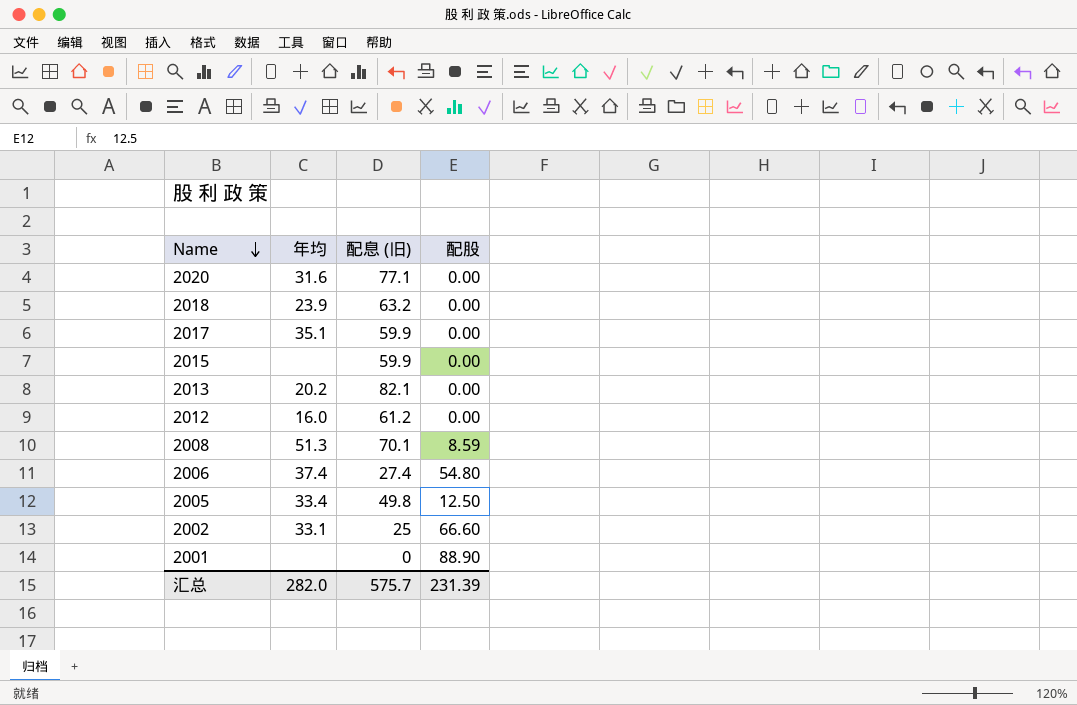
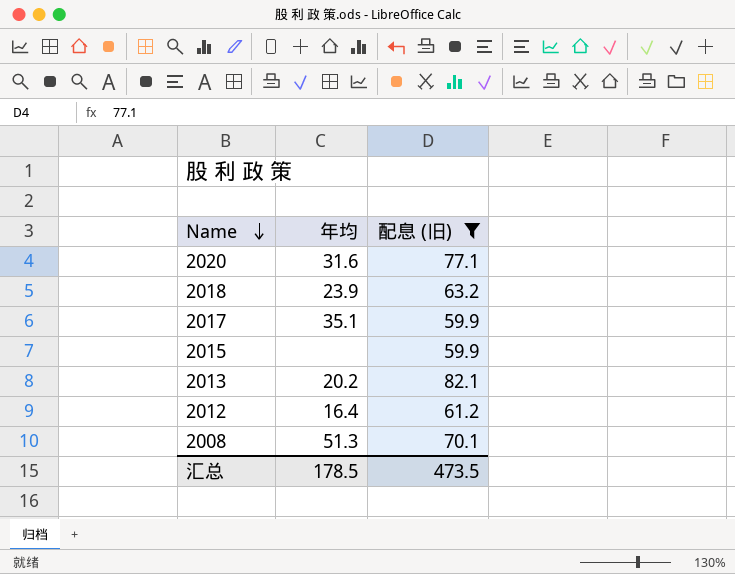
filter: none -> 配息 (旧) >= 59.9
column 配股 | position: 4 -> none
2012 | 年均: 16.0 -> 16.4
汇总 | 年均: 282.0 -> 178.5
汇总 | 配息 (旧): 575.7 -> 473.5

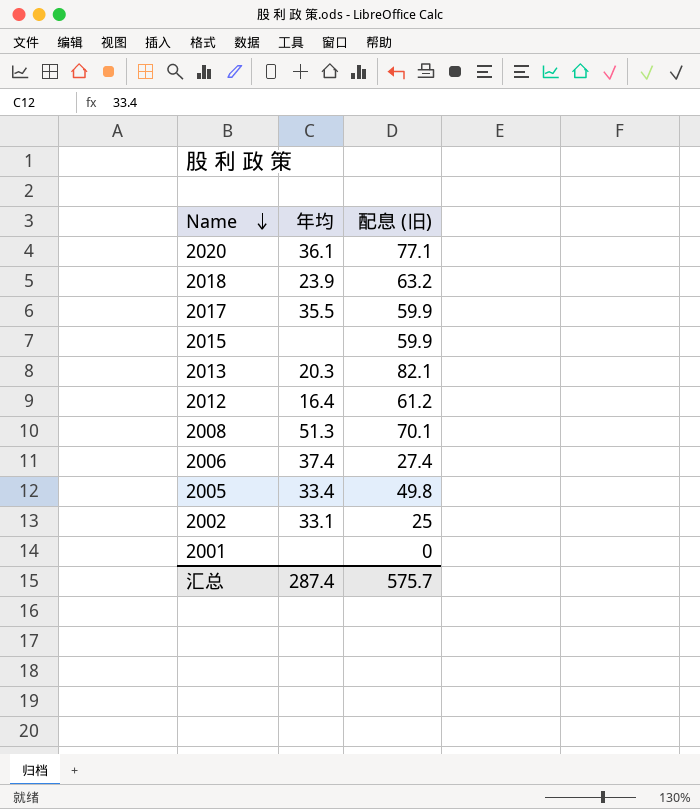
filter: 配息 (旧) >= 59.9 -> none
2020 | 年均: 31.6 -> 36.1
2017 | 年均: 35.1 -> 35.5
2013 | 年均: 20.2 -> 20.3
汇总 | 年均: 178.5 -> 287.4
汇总 | 配息 (旧): 473.5 -> 575.7

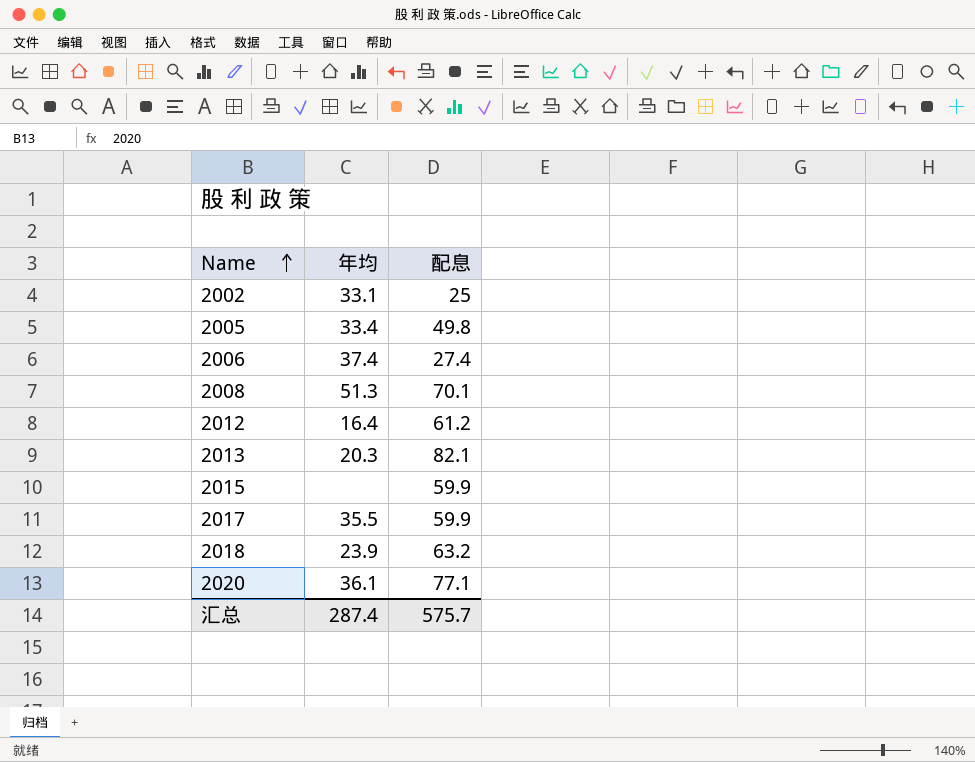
row order: Name descending -> Name ascending
column name: 配息 (旧) -> 配息
row 2001: none | 0 -> none

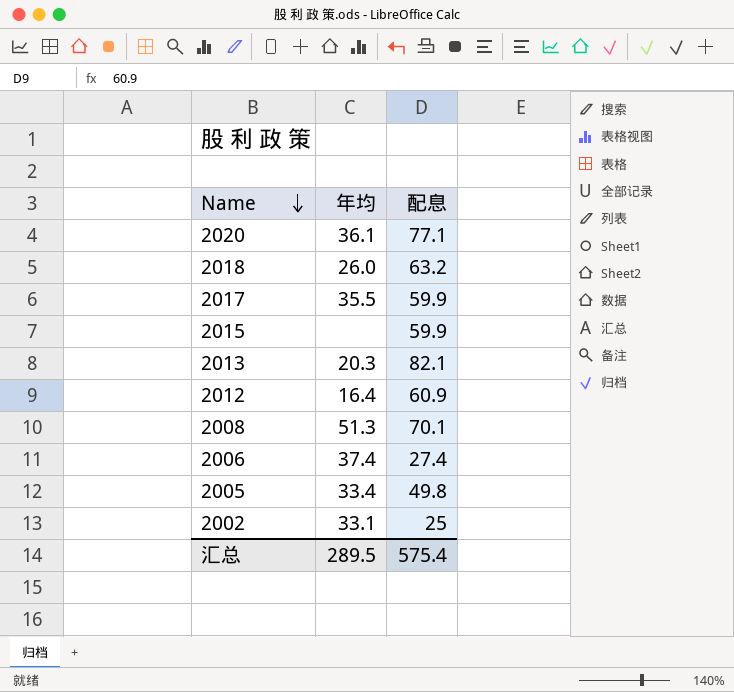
row order: Name ascending -> Name descending
2018 | 年均: 23.9 -> 26.0
2012 | 配息: 61.2 -> 60.9
汇总 | 年均: 287.4 -> 289.5
汇总 | 配息: 575.7 -> 575.4

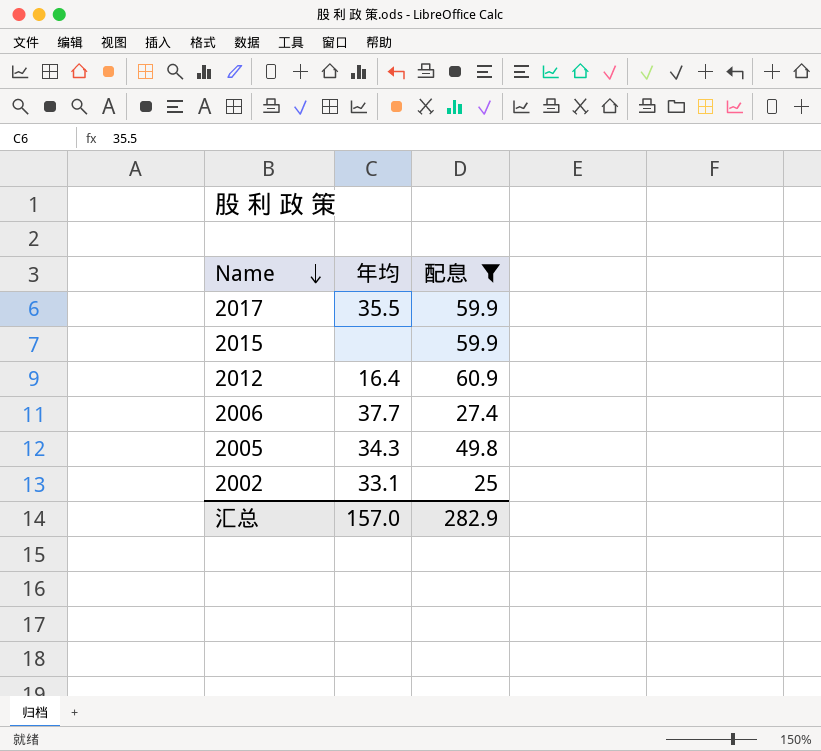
filter: none -> 配息 <= 60.9
2006 | 年均: 37.4 -> 37.7
2005 | 年均: 33.4 -> 34.3
汇总 | 年均: 289.5 -> 157.0
汇总 | 配息: 575.4 -> 282.9

